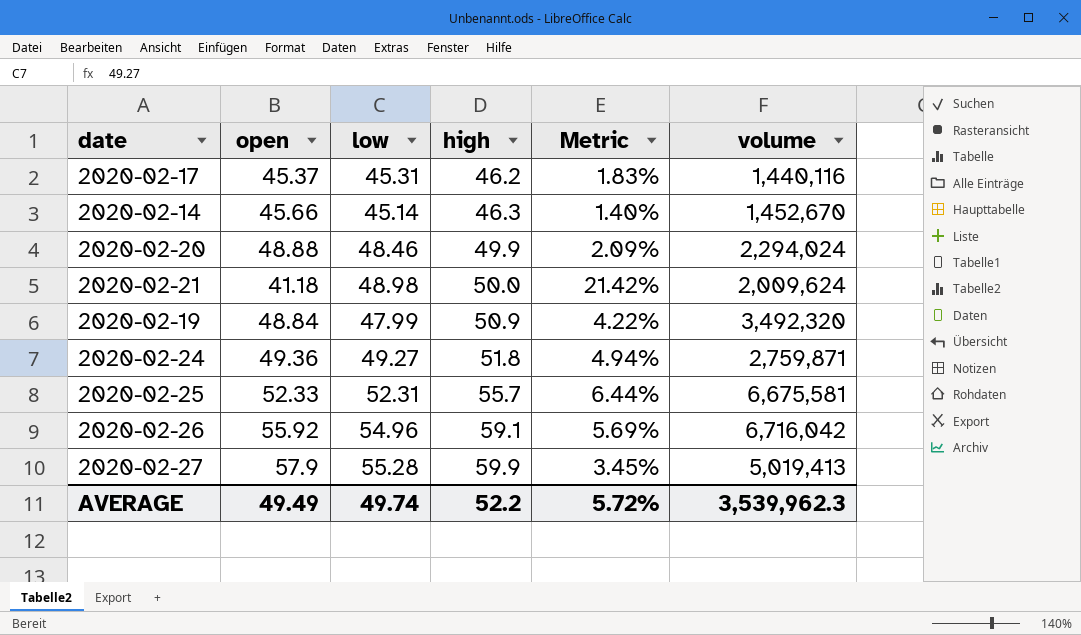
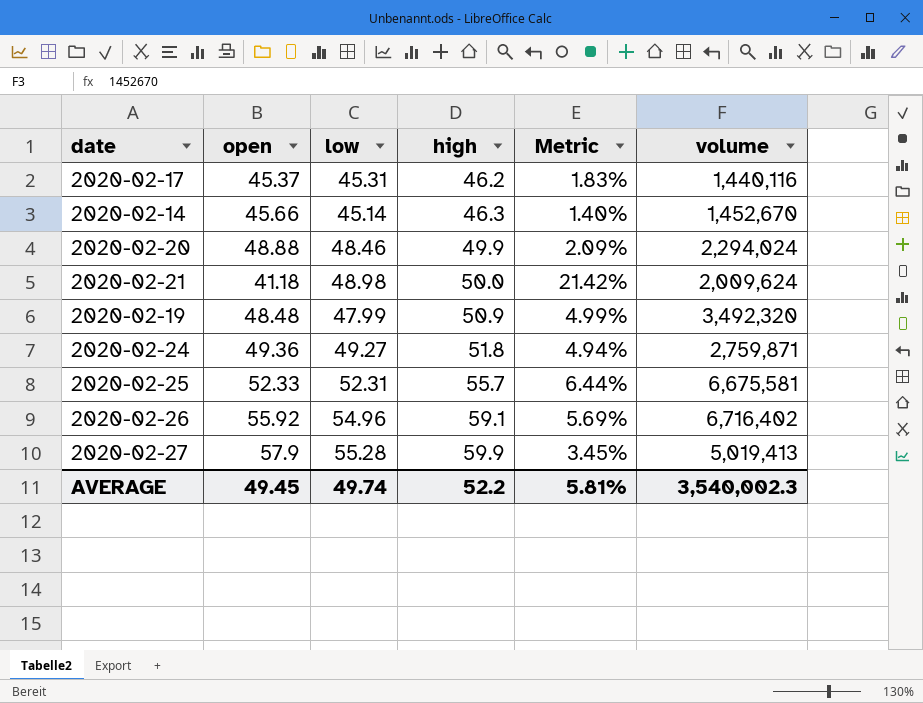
2020-02-19 | open: 48.84 -> 48.48
2020-02-19 | Metric: 4.22% -> 4.99%
2020-02-26 | volume: 6,716,042 -> 6,716,402
AVERAGE | open: 49.49 -> 49.45
AVERAGE | Metric: 5.72% -> 5.81%
AVERAGE | volume: 3,539,962.3 -> 3,540,002.3

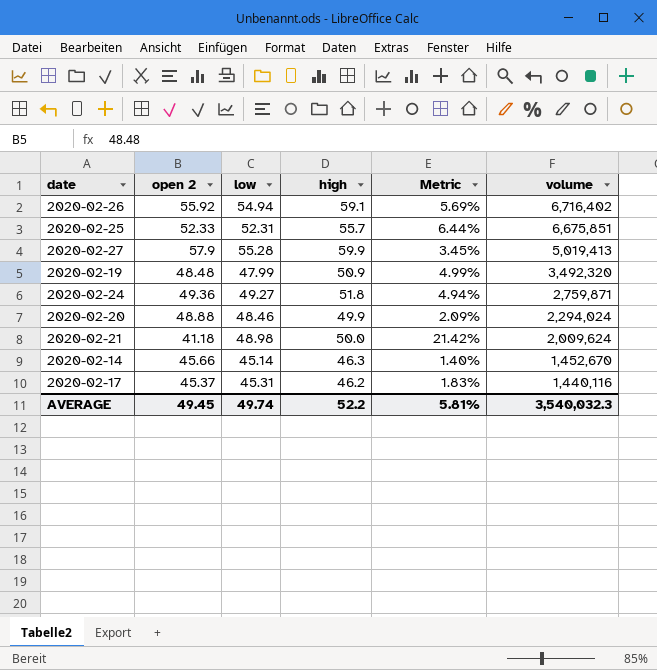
row order: high ascending -> volume descending
column name: open -> open 2
2020-02-26 | low: 54.96 -> 54.94
2020-02-25 | volume: 6,675,581 -> 6,675,851
AVERAGE | volume: 3,540,002.3 -> 3,540,032.3

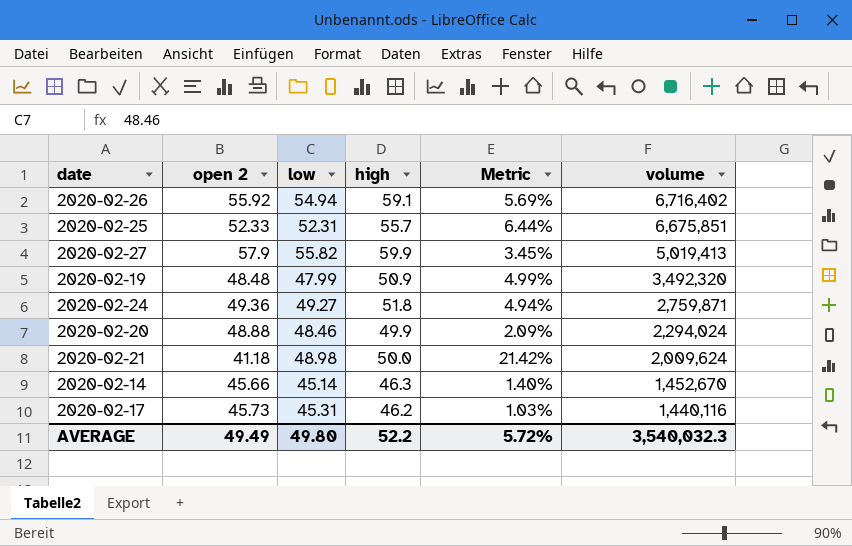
2020-02-27 | low: 55.28 -> 55.82
2020-02-17 | open 2: 45.37 -> 45.73
2020-02-17 | Metric: 1.83% -> 1.03%
AVERAGE | open 2: 49.45 -> 49.49
AVERAGE | low: 49.74 -> 49.80
AVERAGE | Metric: 5.81% -> 5.72%

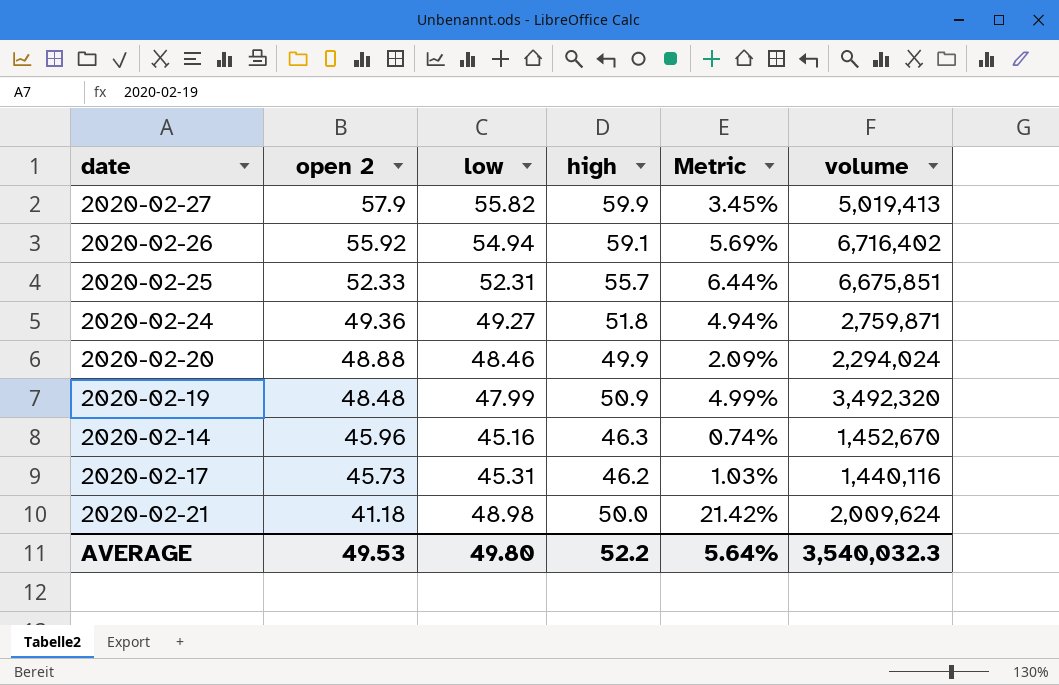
row order: volume descending -> open 2 descending
2020-02-14 | open 2: 45.66 -> 45.96
2020-02-14 | low: 45.14 -> 45.16
2020-02-14 | Metric: 1.40% -> 0.74%
AVERAGE | open 2: 49.49 -> 49.53
AVERAGE | Metric: 5.72% -> 5.64%

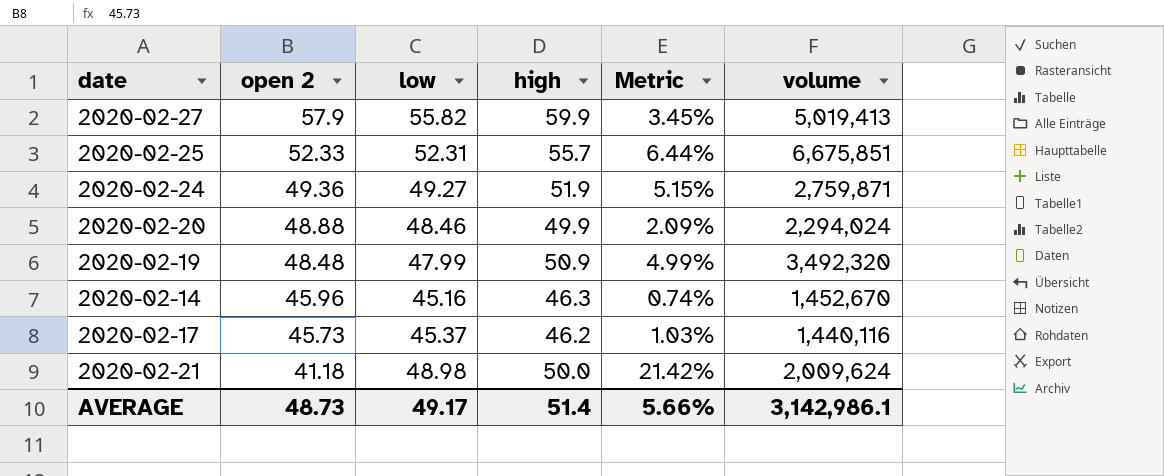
row 2020-02-26: 55.92 | 54.94 | 59.1 | 5.69% | 6,716,402 -> none
2020-02-24 | high: 51.8 -> 51.9
2020-02-24 | Metric: 4.94% -> 5.15%
2020-02-17 | low: 45.31 -> 45.37
AVERAGE | open 2: 49.53 -> 48.73
AVERAGE | low: 49.80 -> 49.17
AVERAGE | high: 52.2 -> 51.4
AVERAGE | Metric: 5.64% -> 5.66%
AVERAGE | volume: 3,540,032.3 -> 3,142,986.1

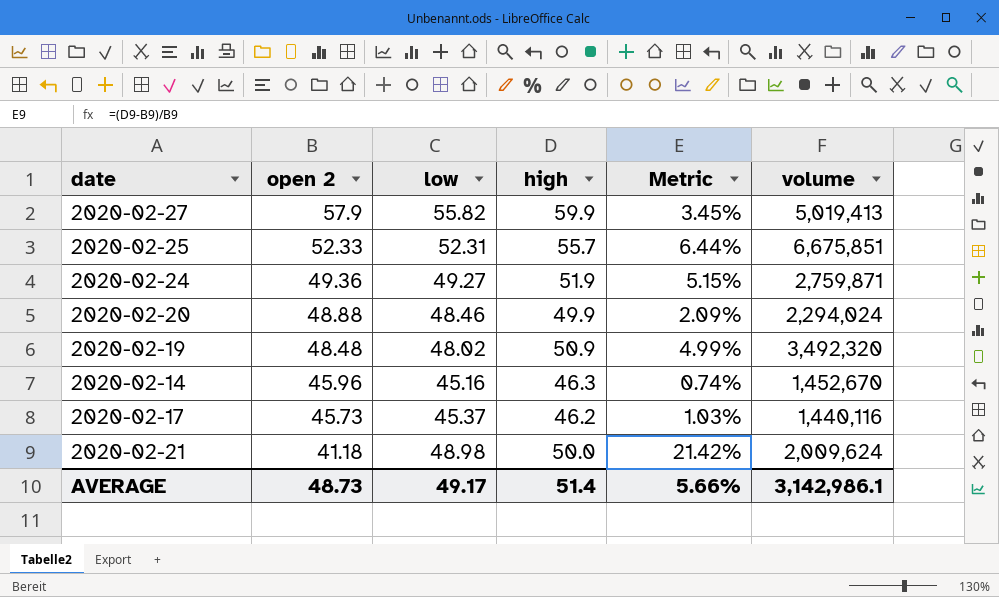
2020-02-19 | low: 47.99 -> 48.02

